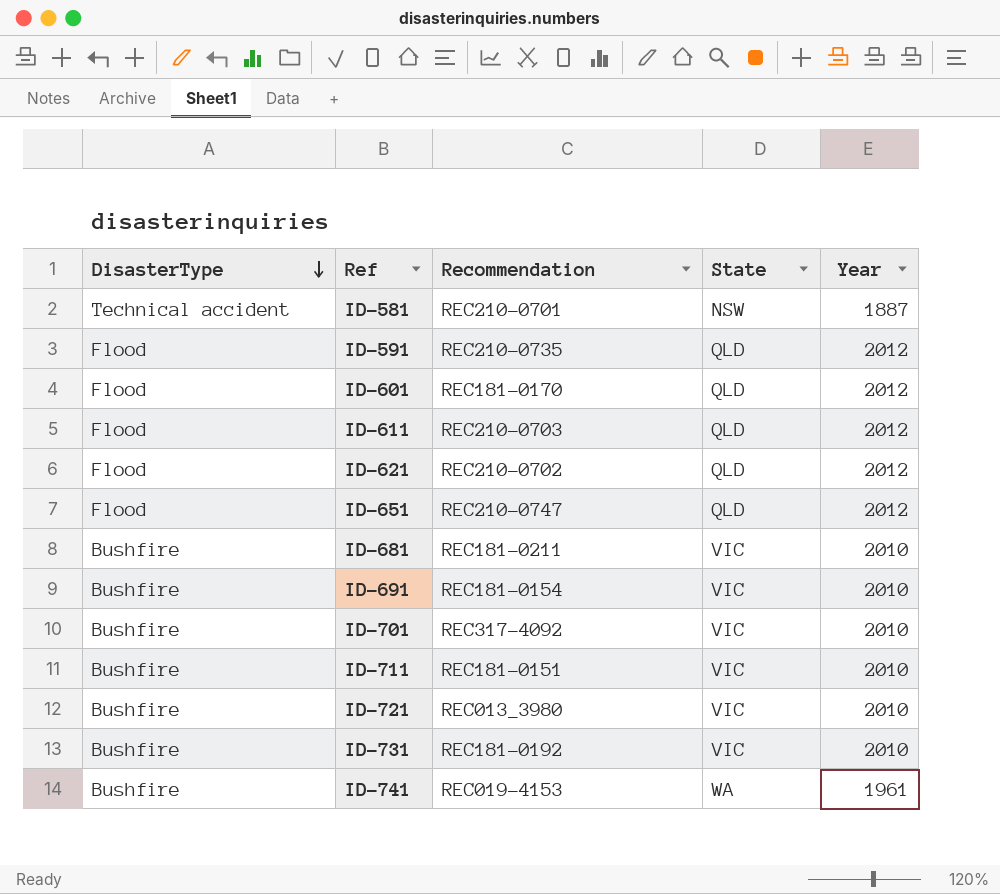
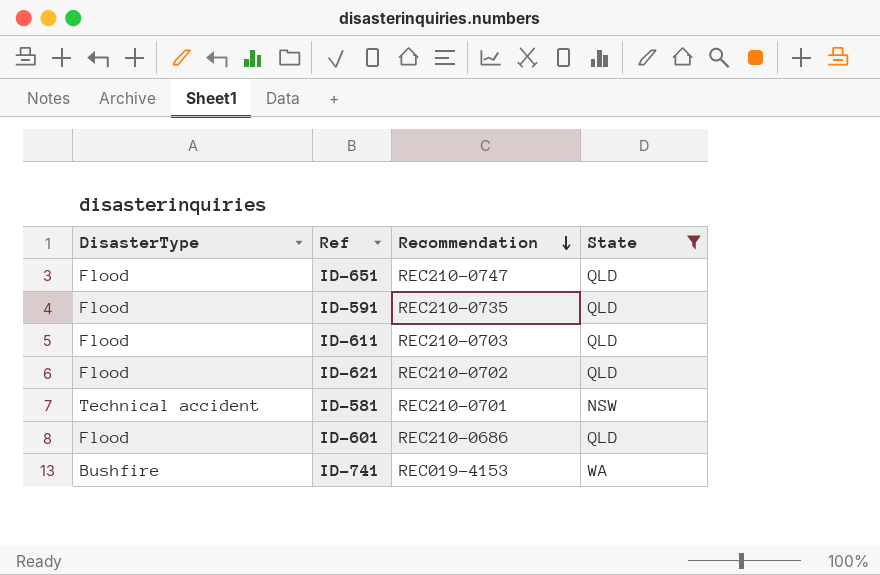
filter: none -> State != VIC
row order: DisasterType descending -> Recommendation descending
column Year | position: 5 -> none
ID-601 | Recommendation: REC181-0170 -> REC210-0686

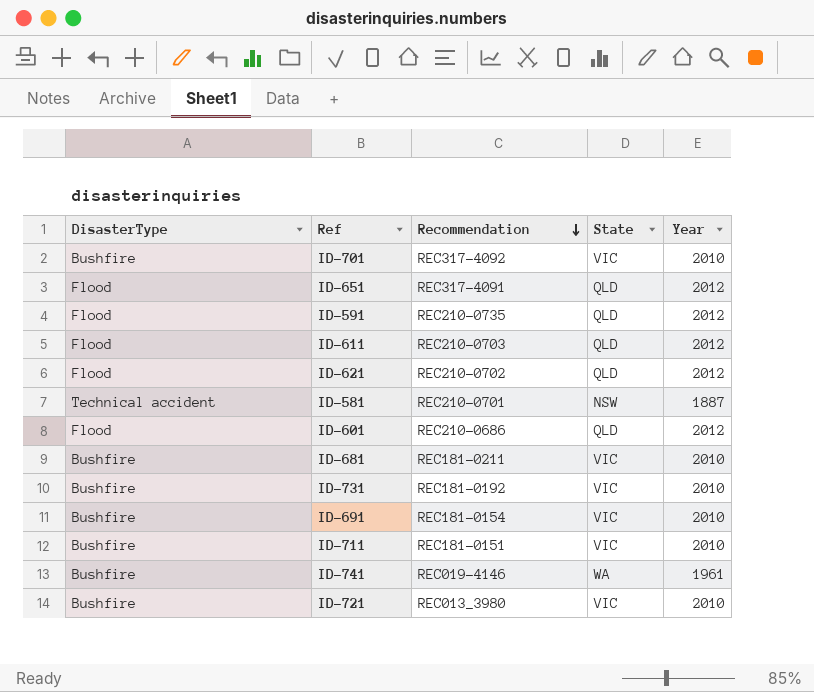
filter: State != VIC -> none
column Year | position: none -> 5
ID-651 | Recommendation: REC210-0747 -> REC317-4091
ID-741 | Recommendation: REC019-4153 -> REC019-4146

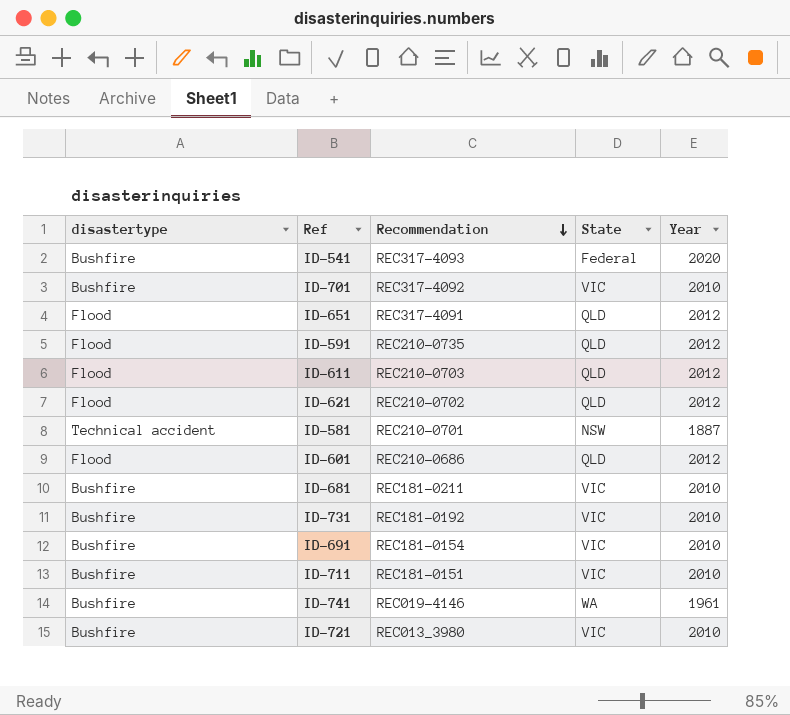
column name: DisasterType -> disastertype
row ID-541: none -> Bushfire | REC317-4093 | Federal | 2020

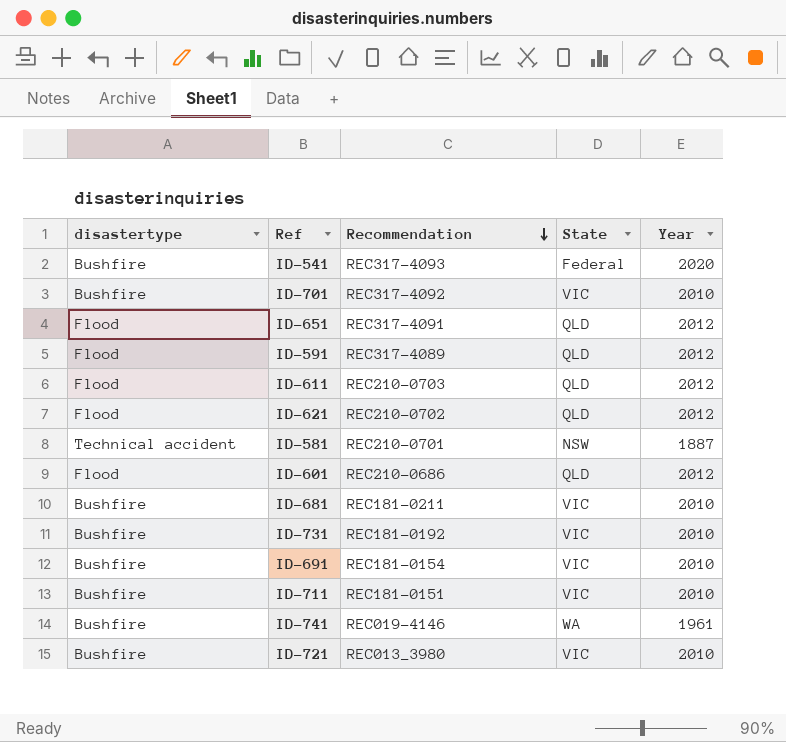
ID-591 | Recommendation: REC210-0735 -> REC317-4089

